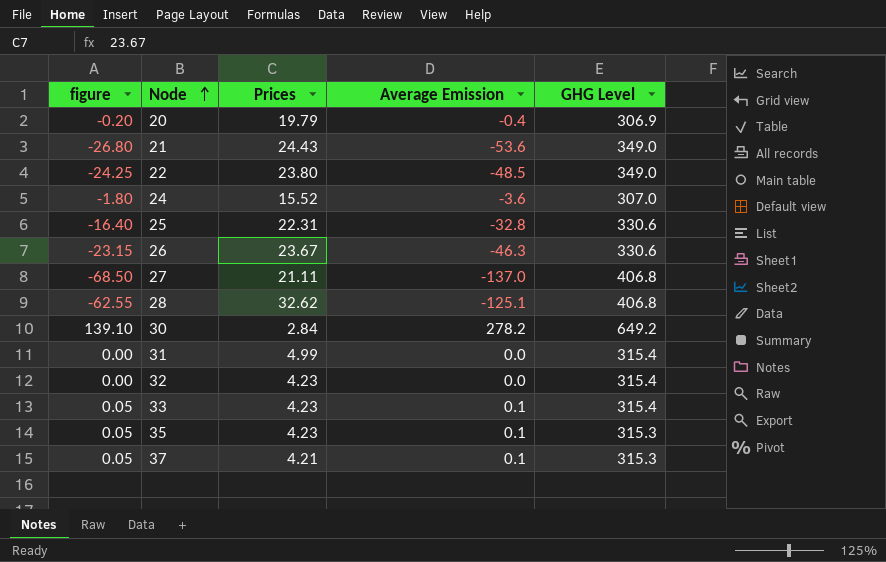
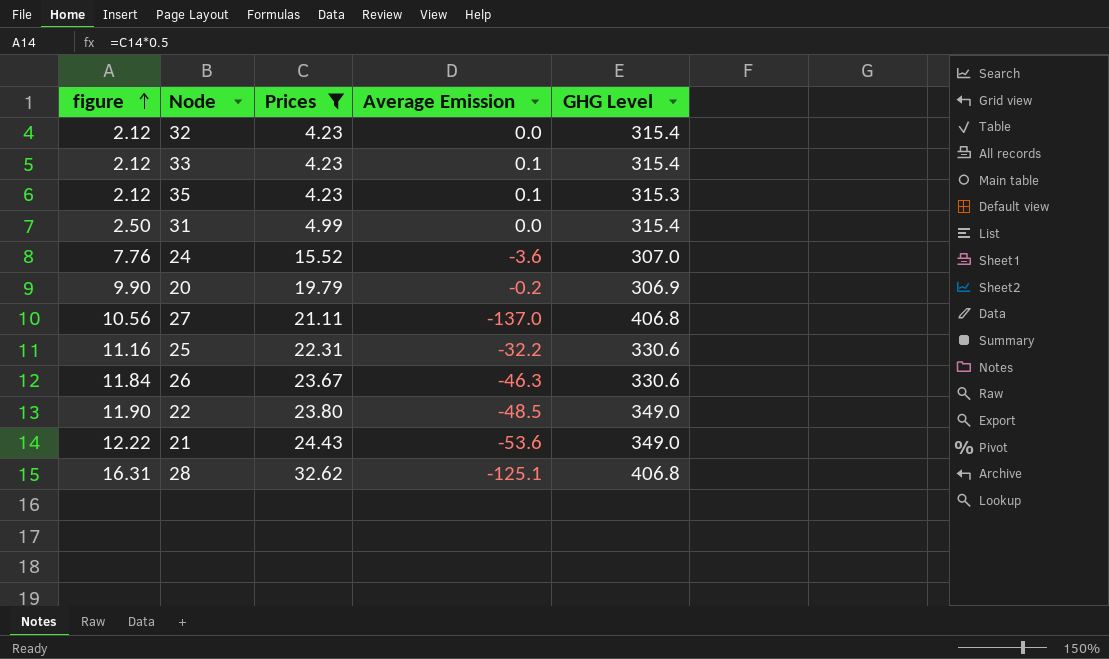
filter: none -> Prices >= 4.23
row order: Node ascending -> figure ascending
column figure | formula: [Average Emission] * 0.5 -> [Prices] * 0.5
20 | Average Emission: -0.4 -> -0.2
25 | Average Emission: -32.8 -> -32.2

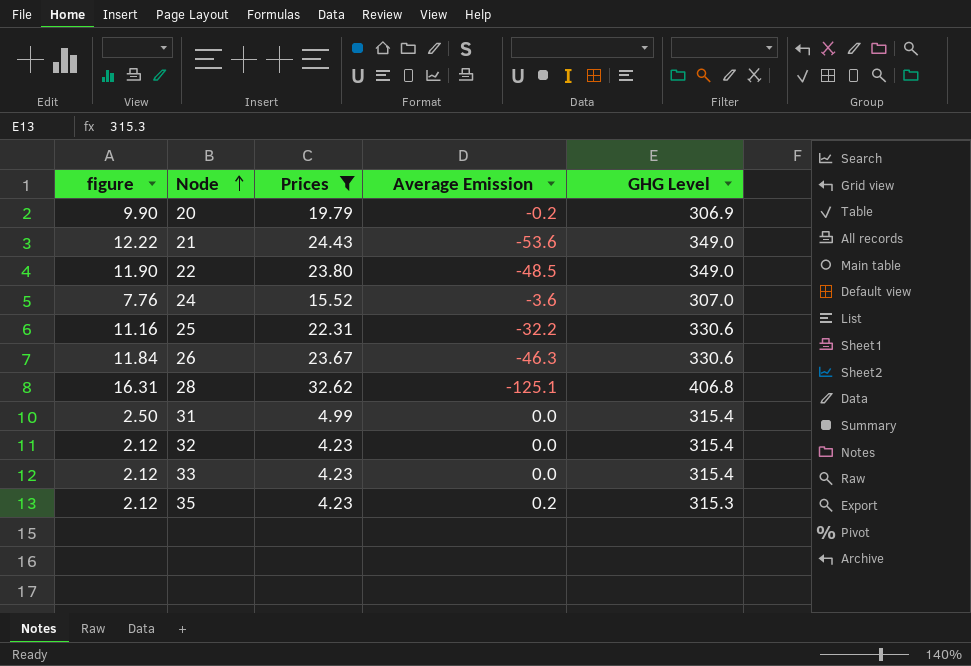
row order: figure ascending -> Node ascending
row 27: 10.56 | 21.11 | -137.0 | 406.8 -> none
33 | Average Emission: 0.1 -> 0.0
35 | Average Emission: 0.1 -> 0.2

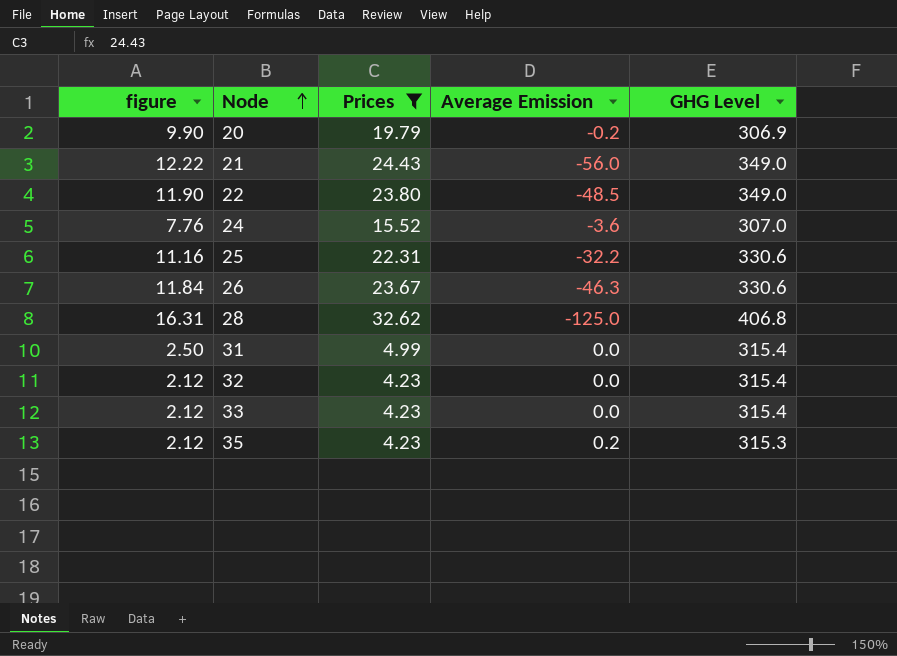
21 | Average Emission: -53.6 -> -56.0
28 | Average Emission: -125.1 -> -125.0

